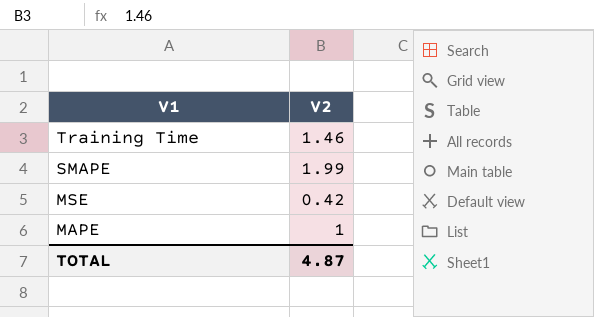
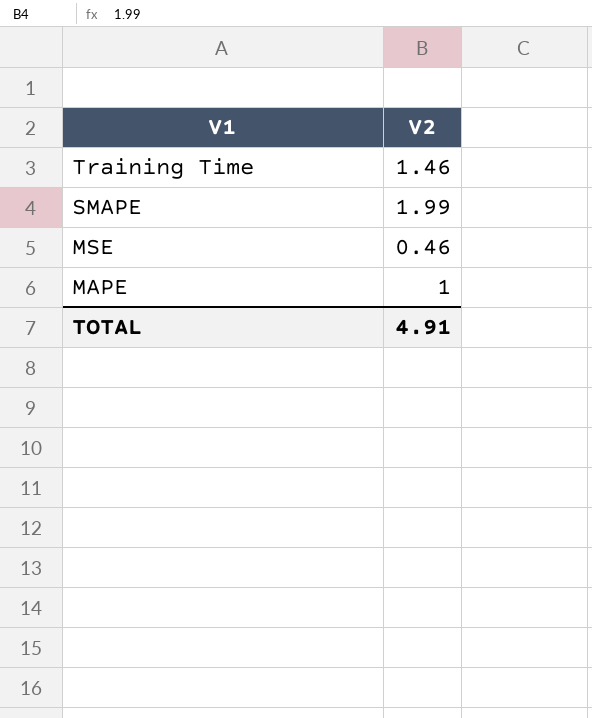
MSE | V2: 0.42 -> 0.46
TOTAL | V2: 4.87 -> 4.91

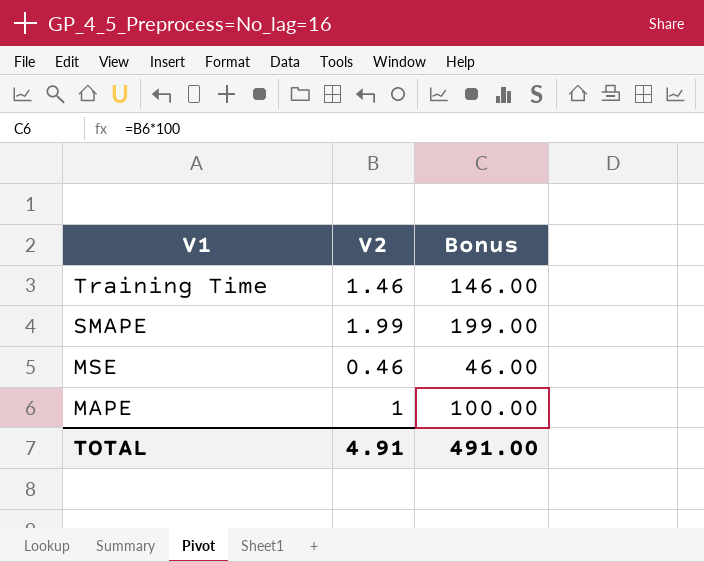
column Bonus | formula: none -> [V2] * 100

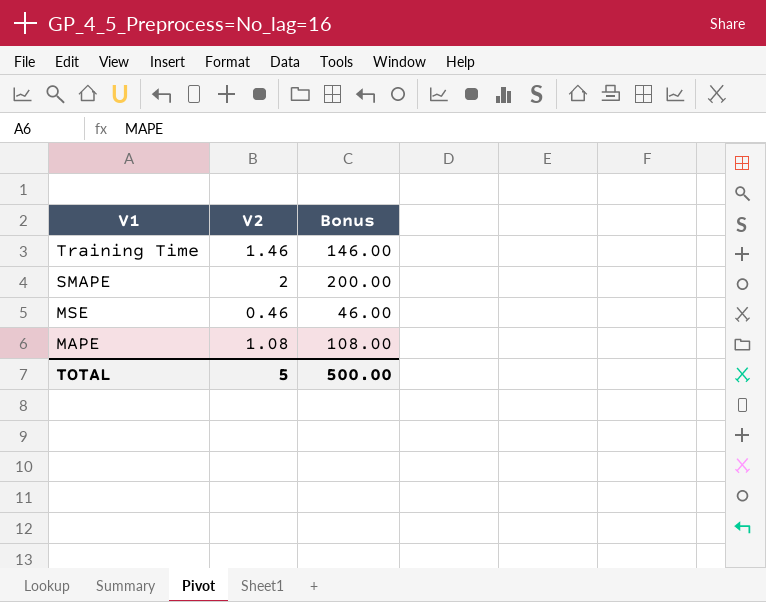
SMAPE | V2: 1.99 -> 2
SMAPE | Bonus: 199.00 -> 200.00
MAPE | V2: 1 -> 1.08
MAPE | Bonus: 100.00 -> 108.00
TOTAL | V2: 4.91 -> 5
TOTAL | Bonus: 491.00 -> 500.00

